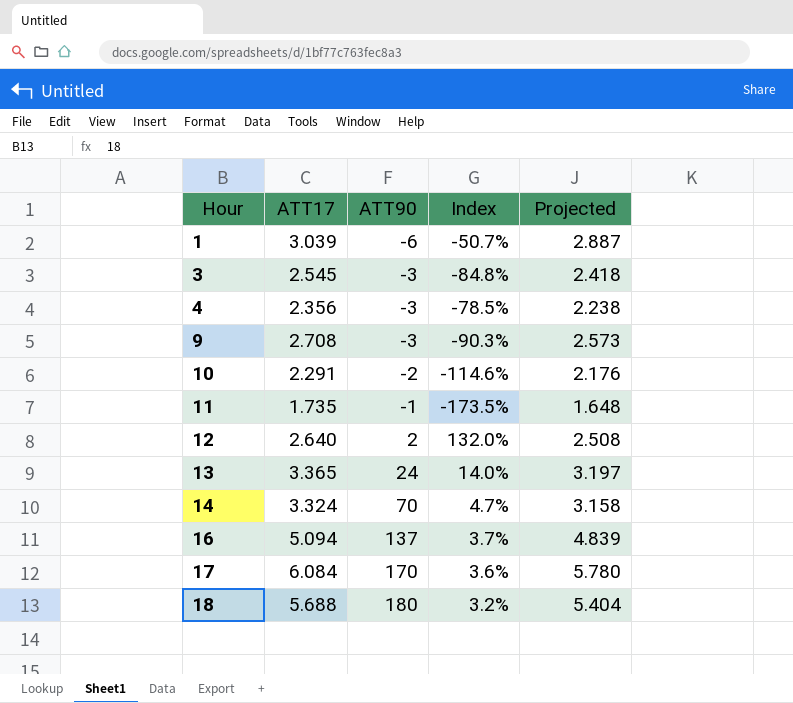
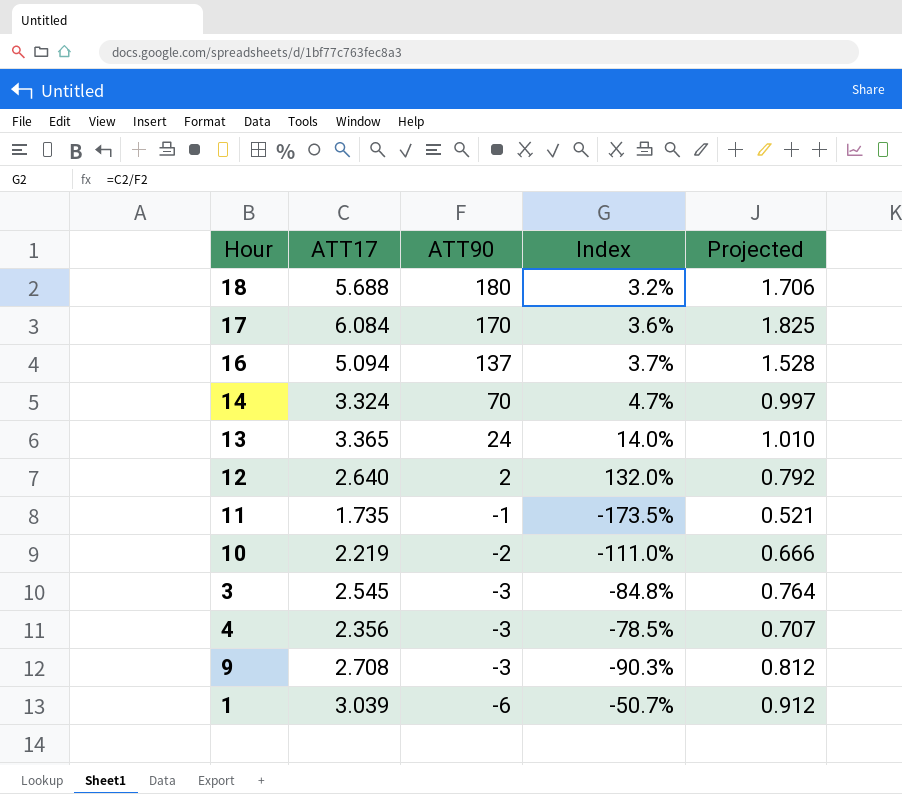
row order: Hour ascending -> ATT90 descending
column Projected | formula: [ATT17] * 0.95 -> [ATT17] * 0.3
10 | ATT17: 2.291 -> 2.219
10 | Index: -114.6% -> -111.0%

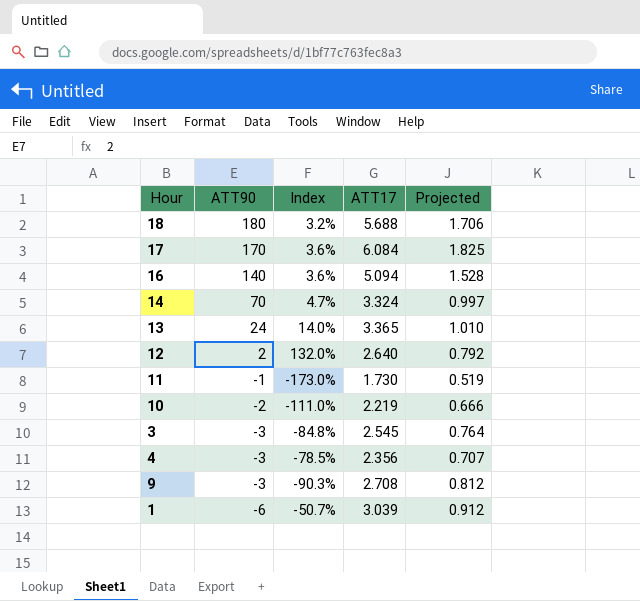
column ATT17 | position: 2 -> 4
16 | ATT90: 137 -> 140
16 | Index: 3.7% -> 3.6%
11 | Index: -173.5% -> -173.0%
11 | ATT17: 1.735 -> 1.730
11 | Projected: 0.521 -> 0.519

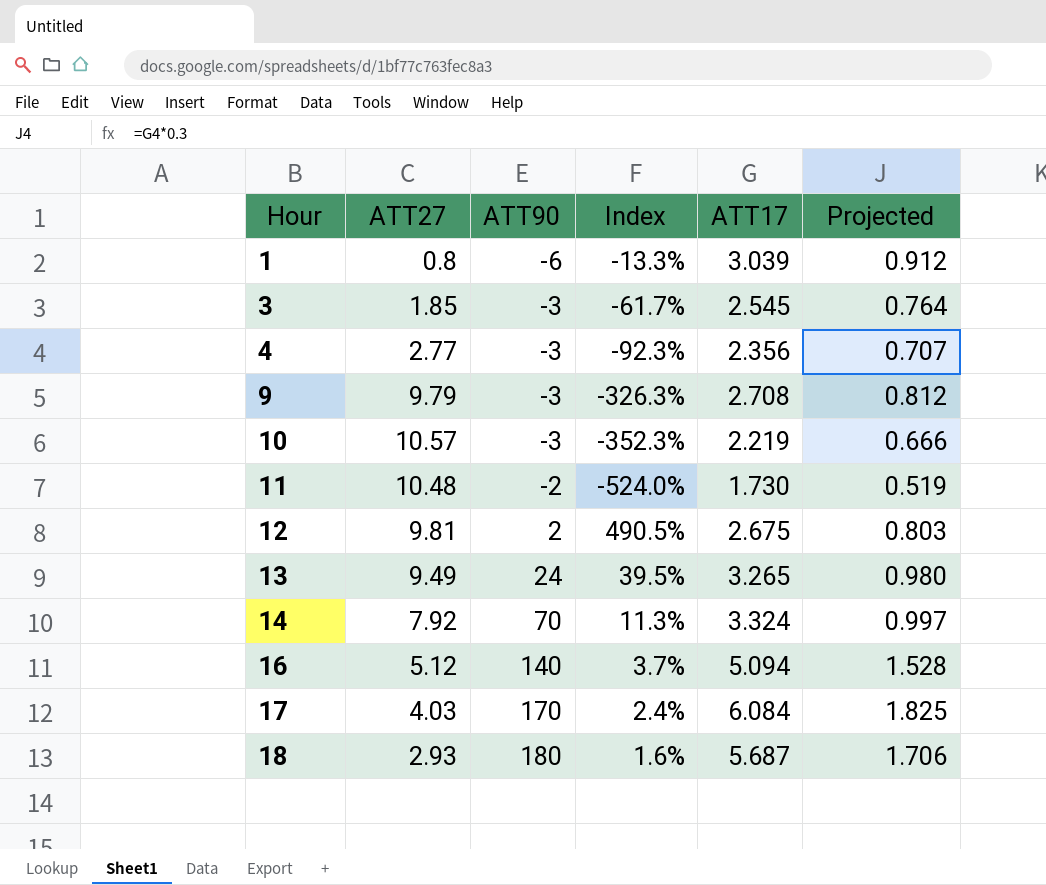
row order: ATT90 descending -> Hour ascending
column ATT27 | position: none -> 2
column Index | formula: [ATT17] / [ATT90] -> [ATT27] / [ATT90]
10 | ATT90: -2 -> -3
11 | ATT90: -1 -> -2
12 | ATT17: 2.640 -> 2.675
12 | Projected: 0.792 -> 0.803
13 | ATT17: 3.365 -> 3.265
13 | Projected: 1.010 -> 0.980
18 | ATT17: 5.688 -> 5.687

